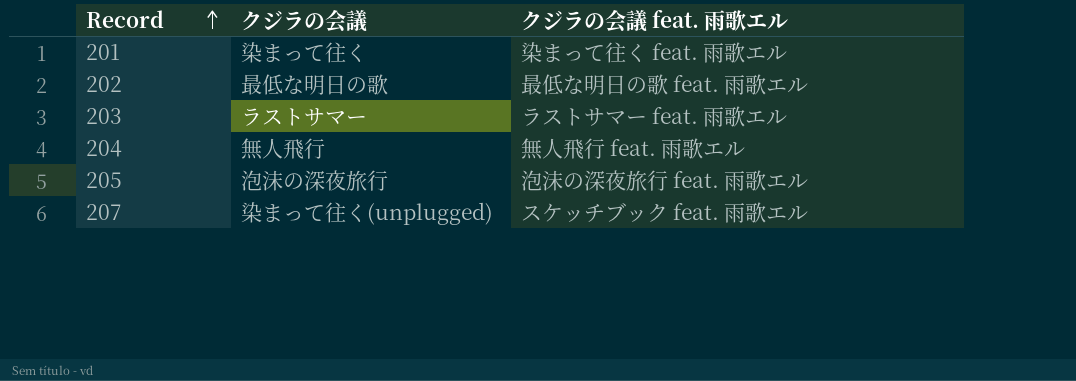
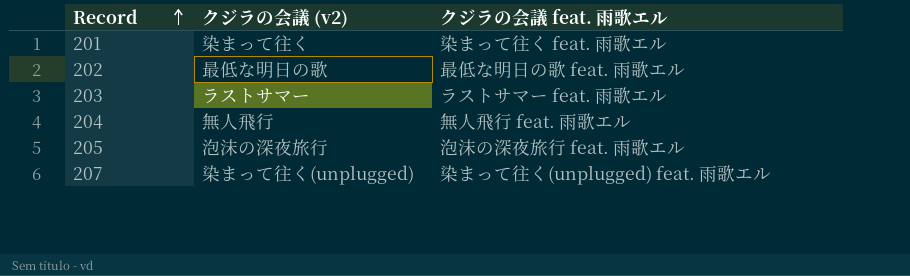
column name: クジラの会議 -> クジラの会議 (v2)
207 | クジラの会議 feat. 雨歌エル: スケッチブック feat. 雨歌エル -> 染まって往く(unplugged) feat. 雨歌エル

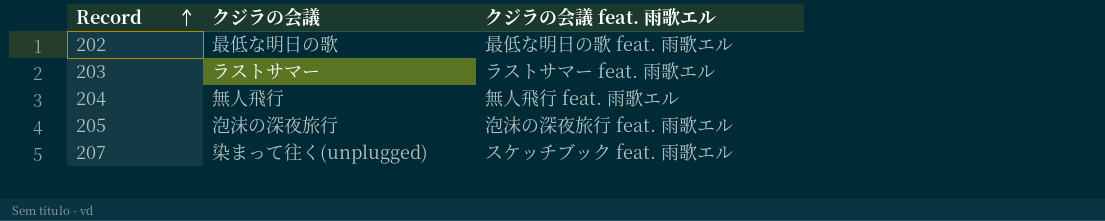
column name: クジラの会議 (v2) -> クジラの会議
row 201: 染まって往く | 染まって往く feat. 雨歌エル -> none
207 | クジラの会議 feat. 雨歌エル: 染まって往く(unplugged) feat. 雨歌エル -> スケッチブック feat. 雨歌エル

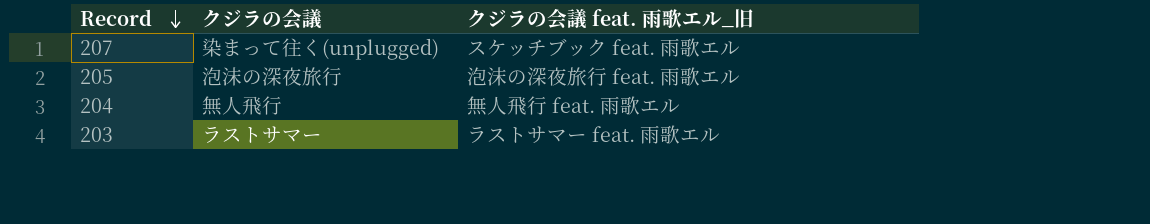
row order: Record ascending -> Record descending
column name: クジラの会議 feat. 雨歌エル -> クジラの会議 feat. 雨歌エル_旧
row 202: 最低な明日の歌 | 最低な明日の歌 feat. 雨歌エル -> none

